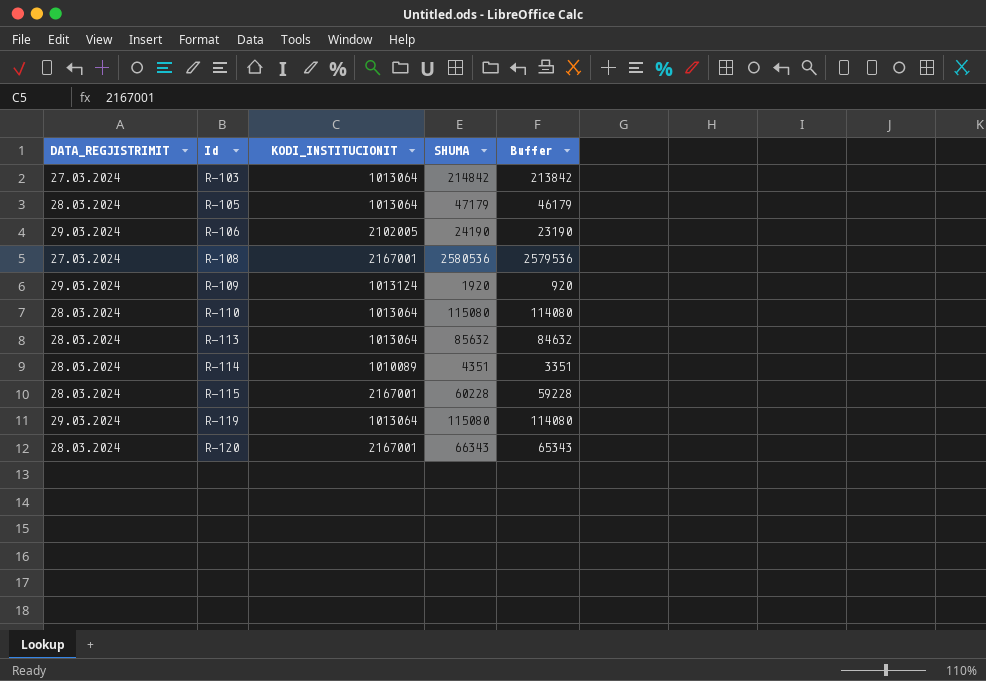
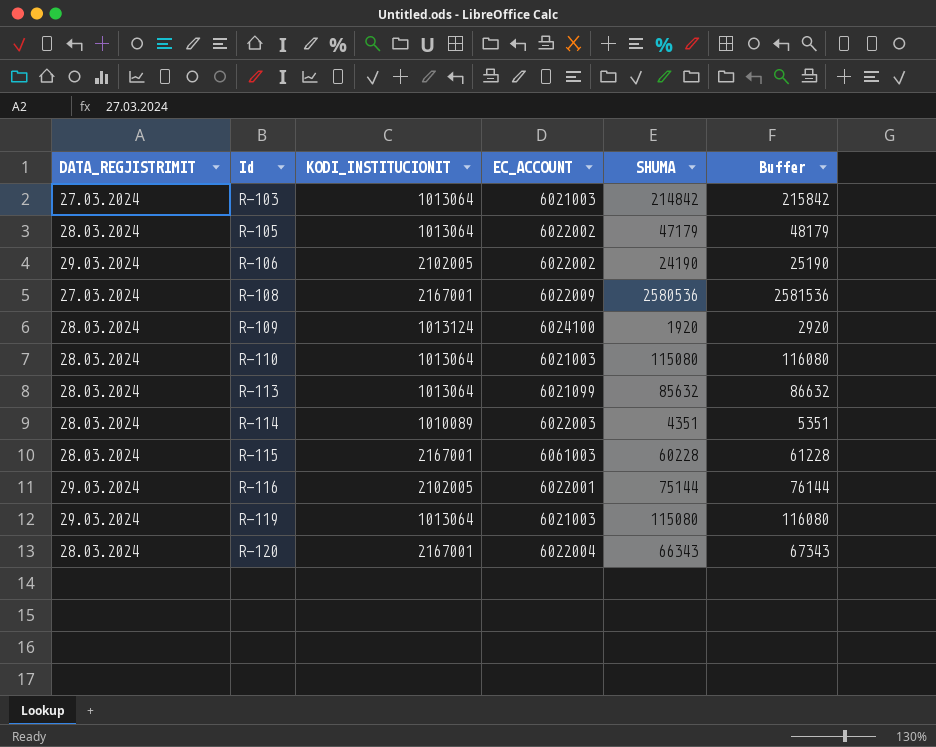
column EC_ACCOUNT | position: none -> 4
column Buffer | formula: [SHUMA] - 1000 -> [SHUMA] + 1000
R-109 | DATA_REGJISTRIMIT: 29.03.2024 -> 28.03.2024
row R-116: none -> 29.03.2024 | 2102005 | 6022001 | 75144 | 76144

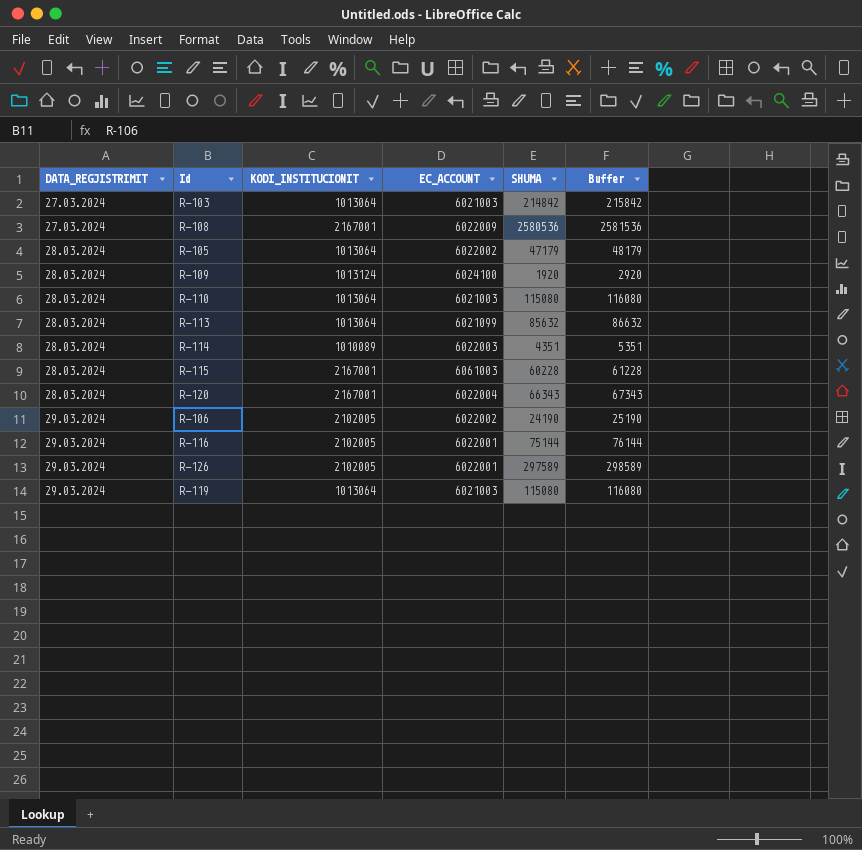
row order: Id ascending -> DATA_REGJISTRIMIT ascending
row R-126: none -> 29.03.2024 | 2102005 | 6022001 | 297589 | 298589

